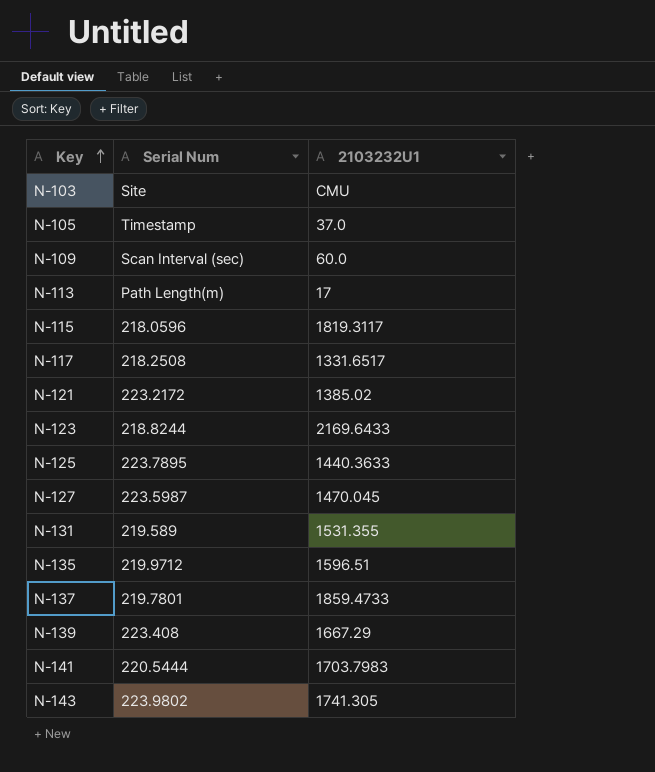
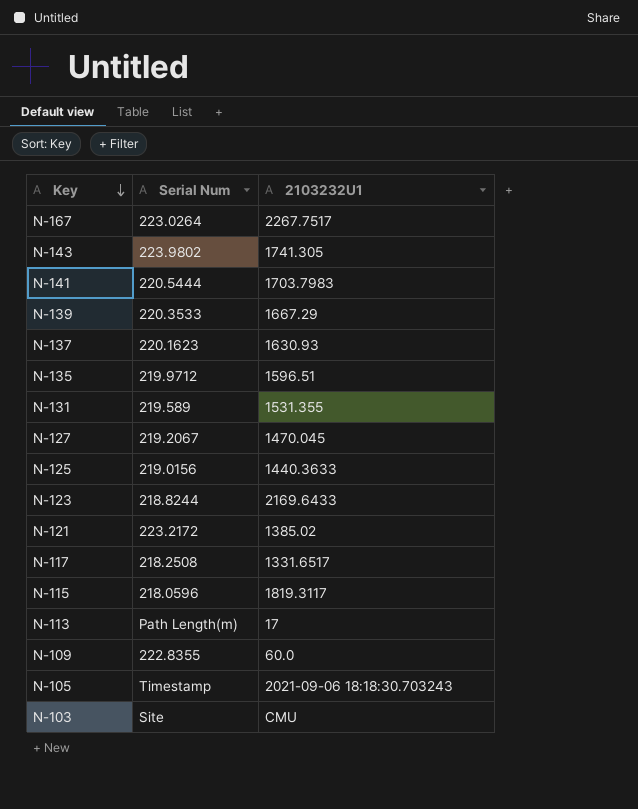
row order: Key ascending -> Key descending
row N-167: none -> 223.0264 | 2267.7517
N-139 | Serial Num: 223.408 -> 220.3533
N-137 | Serial Num: 219.7801 -> 220.1623
N-137 | 2103232U1: 1859.4733 -> 1630.93
N-127 | Serial Num: 223.5987 -> 219.2067
N-125 | Serial Num: 223.7895 -> 219.0156
N-109 | Serial Num: Scan Interval (sec) -> 222.8355
N-105 | 2103232U1: 37.0 -> 2021-09-06 18:18:30.703243

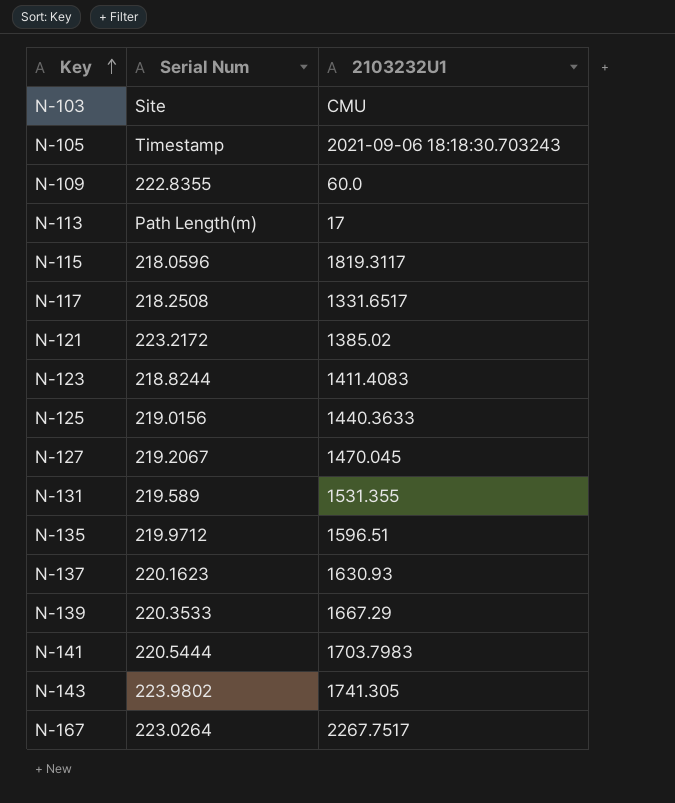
row order: Key descending -> Key ascending
N-123 | 2103232U1: 2169.6433 -> 1411.4083

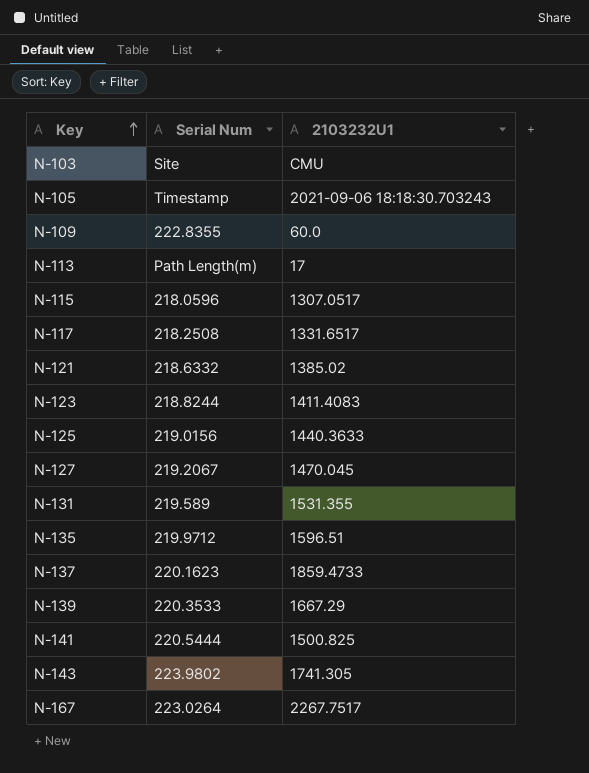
N-115 | 2103232U1: 1819.3117 -> 1307.0517
N-121 | Serial Num: 223.2172 -> 218.6332
N-137 | 2103232U1: 1630.93 -> 1859.4733
N-141 | 2103232U1: 1703.7983 -> 1500.825

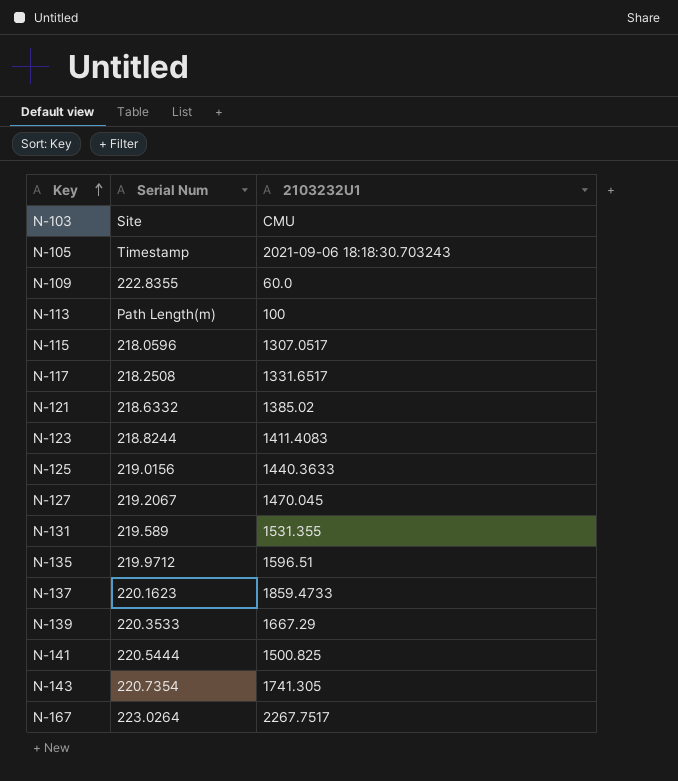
N-113 | 2103232U1: 17 -> 100
N-143 | Serial Num: 223.9802 -> 220.7354

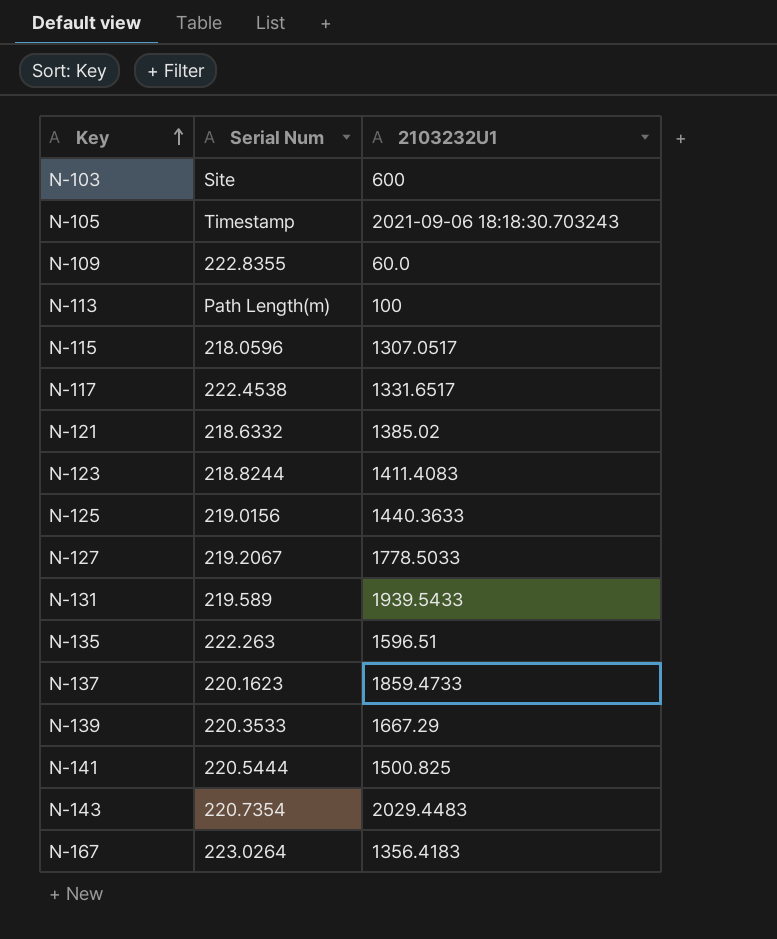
N-103 | 2103232U1: CMU -> 600
N-117 | Serial Num: 218.2508 -> 222.4538
N-127 | 2103232U1: 1470.045 -> 1778.5033
N-131 | 2103232U1: 1531.355 -> 1939.5433
N-135 | Serial Num: 219.9712 -> 222.263
N-143 | 2103232U1: 1741.305 -> 2029.4483
N-167 | 2103232U1: 2267.7517 -> 1356.4183

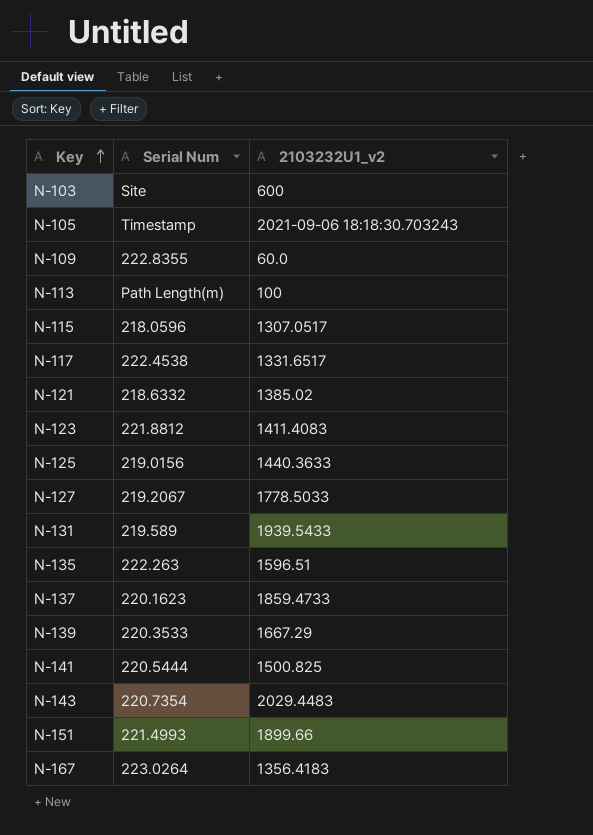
column name: 2103232U1 -> 2103232U1_v2
N-123 | Serial Num: 218.8244 -> 221.8812
row N-151: none -> 221.4993 | 1899.66

